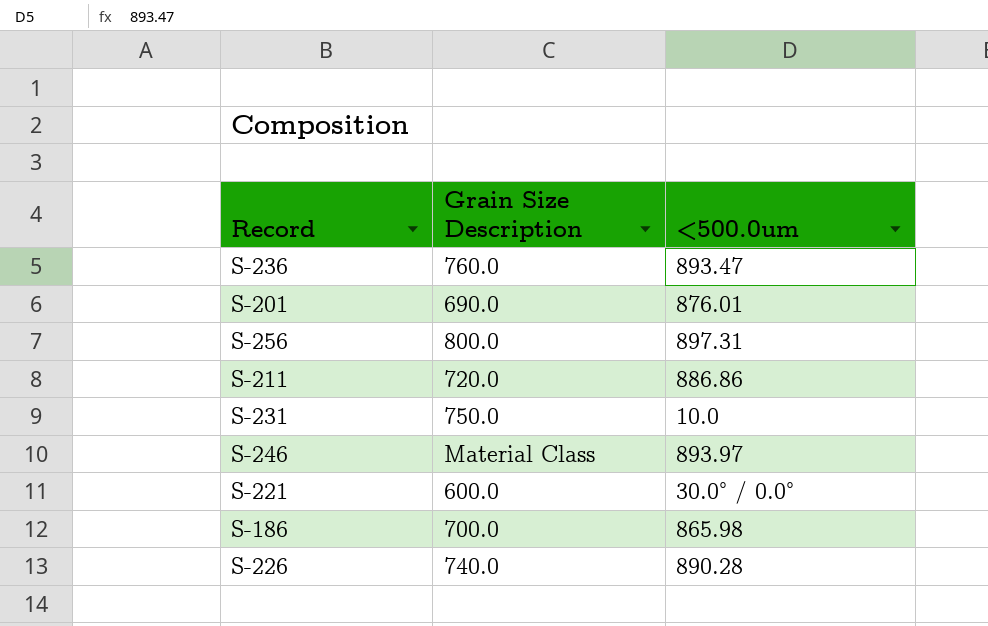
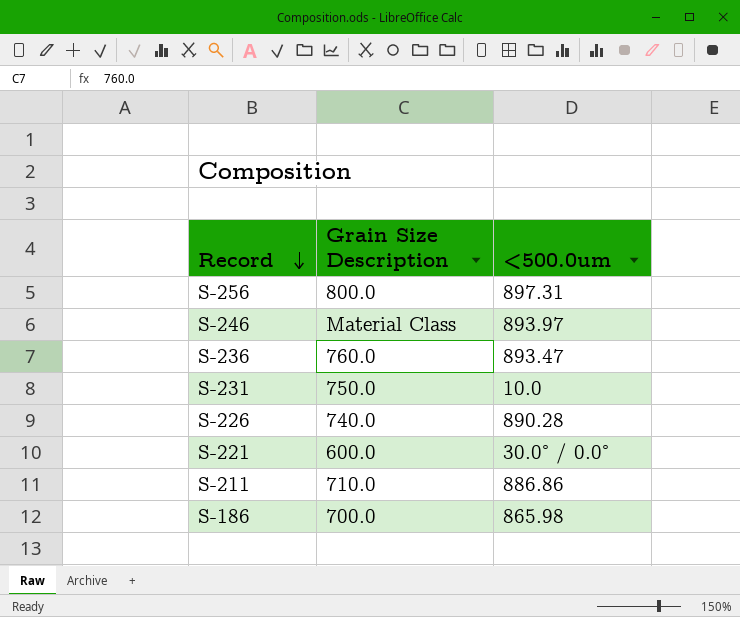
row order: none -> Record descending
row S-201: 690.0 | 876.01 -> none
S-211 | Grain Size Description: 720.0 -> 710.0

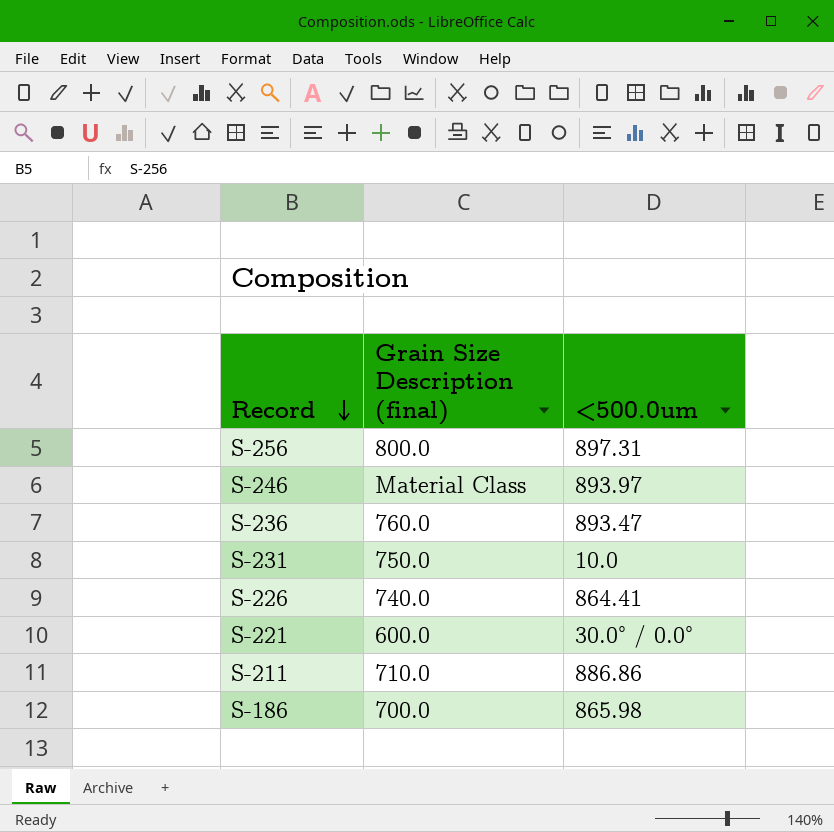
column name: Grain Size Description -> Grain Size Description (final)
S-226 | <500.0um: 890.28 -> 864.41

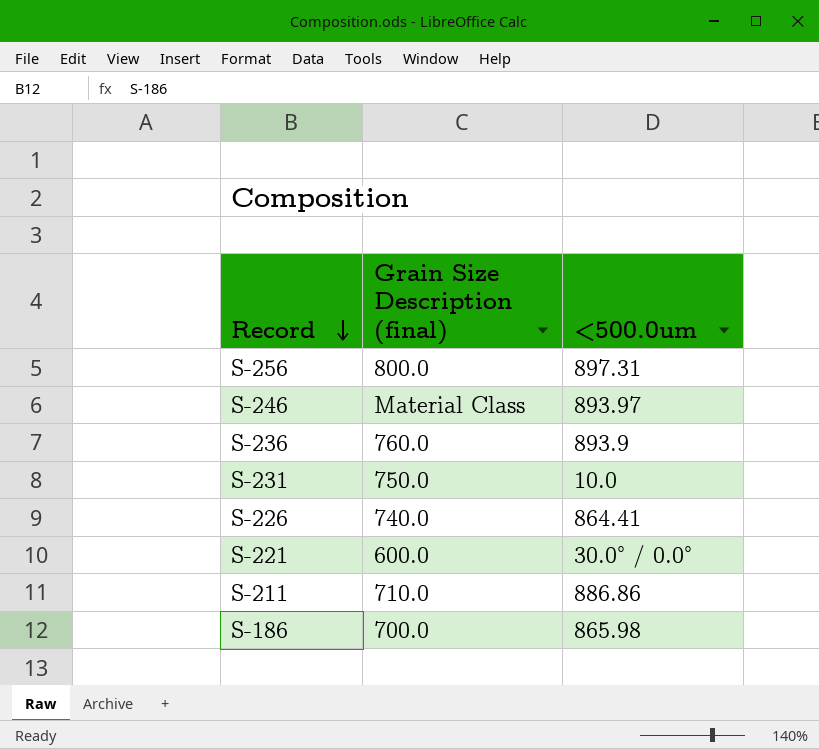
S-236 | <500.0um: 893.47 -> 893.9

